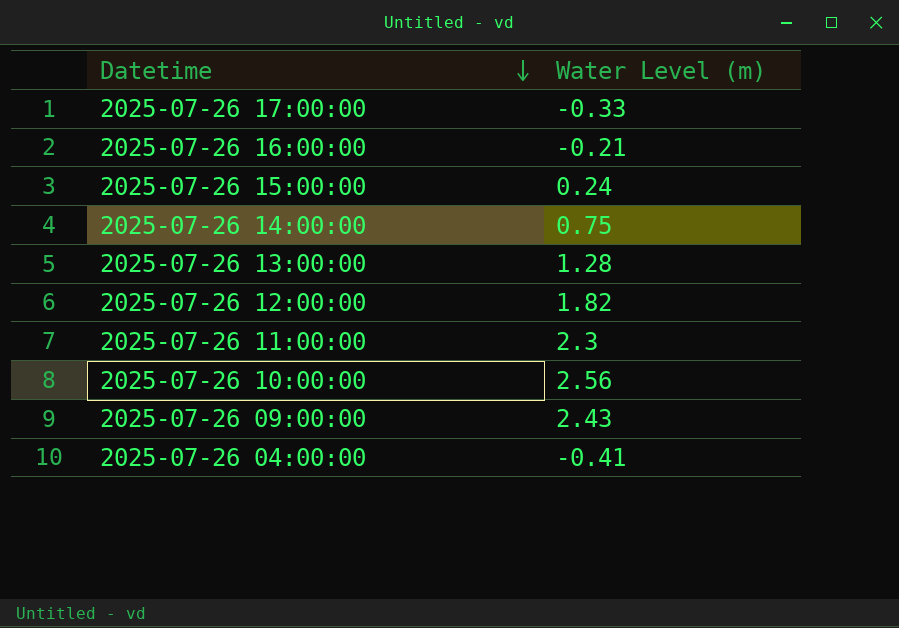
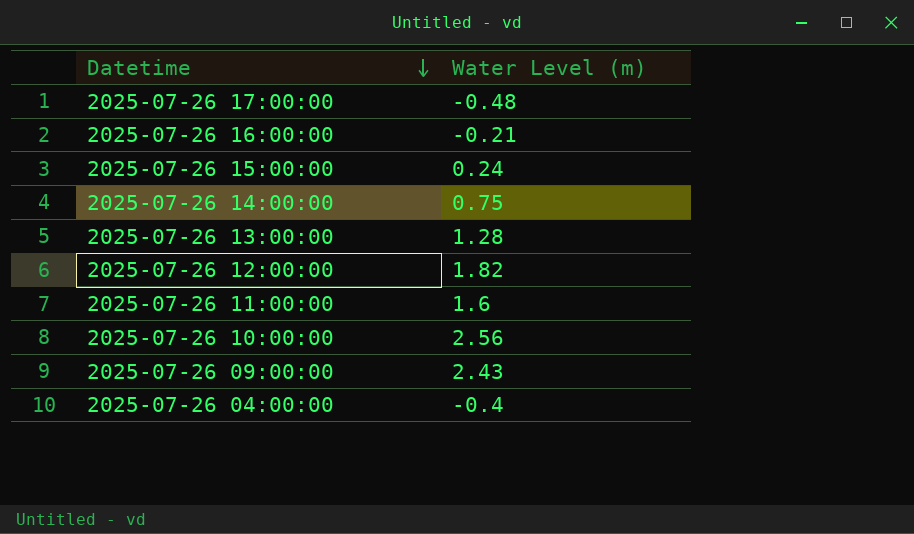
2025-07-26 17:00:00 | Water Level (m): -0.33 -> -0.48
2025-07-26 11:00:00 | Water Level (m): 2.3 -> 1.6
2025-07-26 04:00:00 | Water Level (m): -0.41 -> -0.4

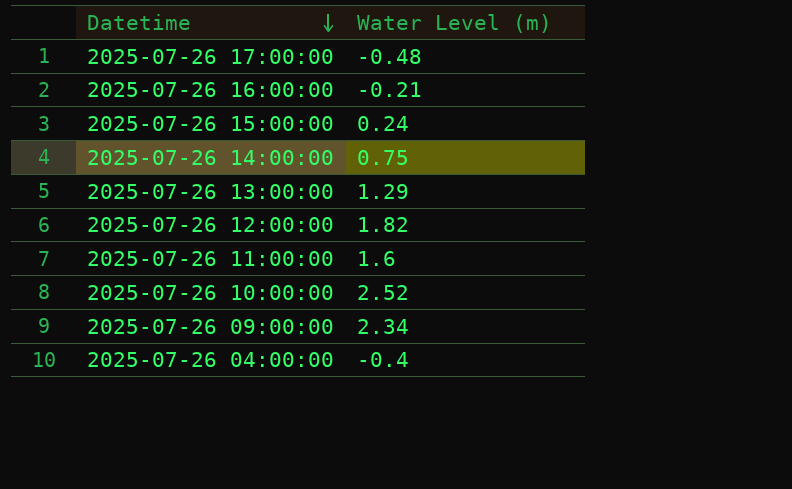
2025-07-26 13:00:00 | Water Level (m): 1.28 -> 1.29
2025-07-26 10:00:00 | Water Level (m): 2.56 -> 2.52
2025-07-26 09:00:00 | Water Level (m): 2.43 -> 2.34

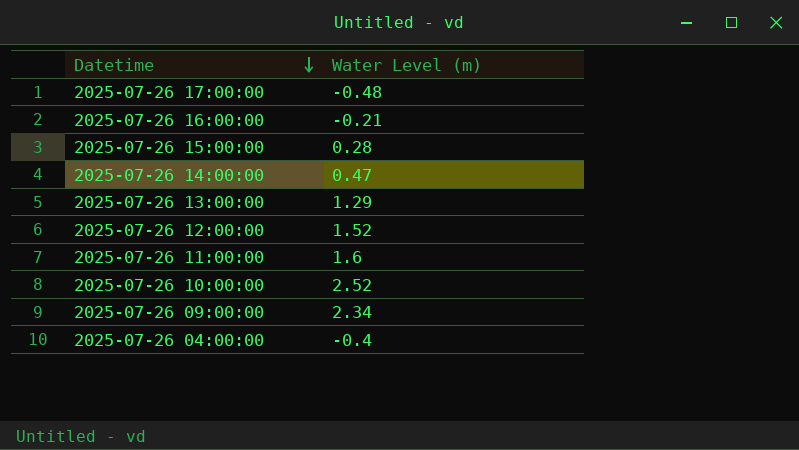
2025-07-26 15:00:00 | Water Level (m): 0.24 -> 0.28
2025-07-26 14:00:00 | Water Level (m): 0.75 -> 0.47
2025-07-26 12:00:00 | Water Level (m): 1.82 -> 1.52

